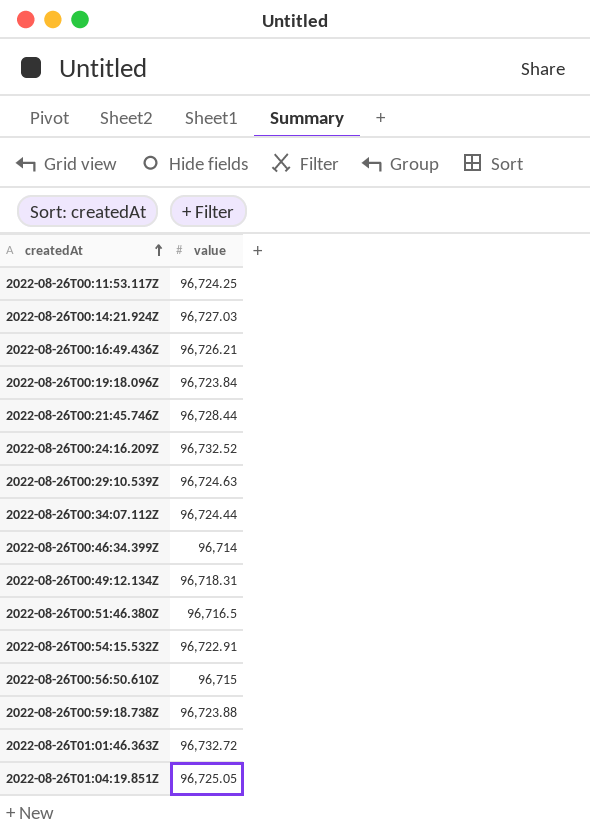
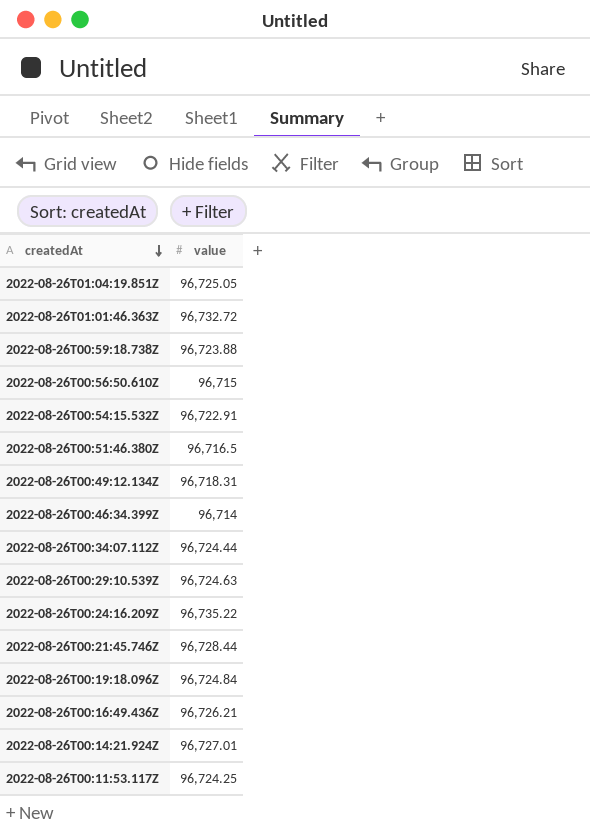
row order: createdAt ascending -> createdAt descending
2022-08-26T00:24:16.209Z | value: 96,732.52 -> 96,735.22
2022-08-26T00:19:18.096Z | value: 96,723.84 -> 96,724.84
2022-08-26T00:14:21.924Z | value: 96,727.03 -> 96,727.01

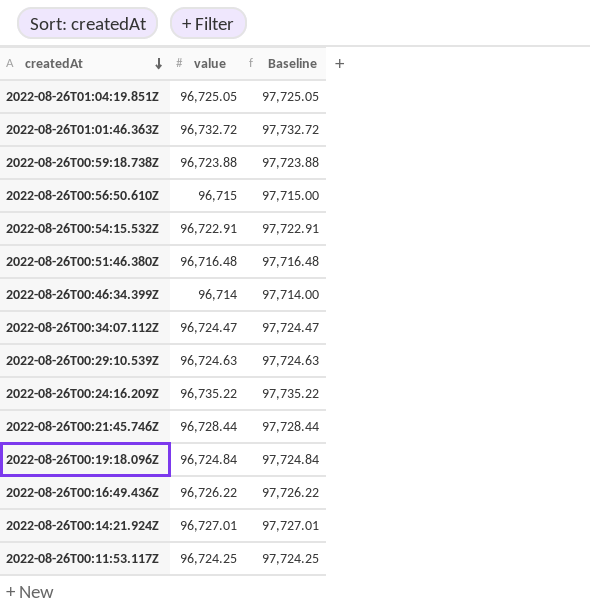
column Baseline | formula: none -> [value] + 1000
row 2022-08-26T00:49:12.134Z: 96,718.31 -> none
2022-08-26T00:51:46.380Z | value: 96,716.5 -> 96,716.48
2022-08-26T00:34:07.112Z | value: 96,724.44 -> 96,724.47
2022-08-26T00:16:49.436Z | value: 96,726.21 -> 96,726.22

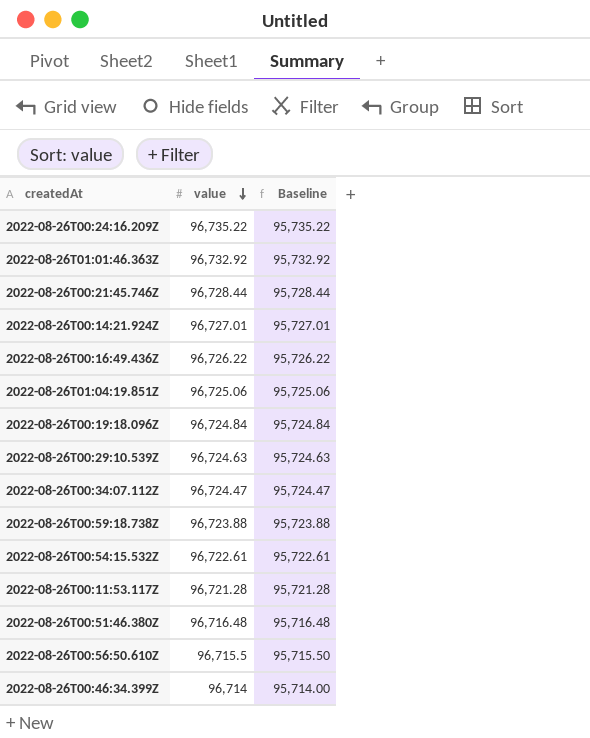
row order: createdAt descending -> value descending
column Baseline | formula: [value] + 1000 -> [value] - 1000
2022-08-26T01:01:46.363Z | value: 96,732.72 -> 96,732.92
2022-08-26T01:04:19.851Z | value: 96,725.05 -> 96,725.06
2022-08-26T00:54:15.532Z | value: 96,722.91 -> 96,722.61
2022-08-26T00:11:53.117Z | value: 96,724.25 -> 96,721.28
2022-08-26T00:56:50.610Z | value: 96,715 -> 96,715.5

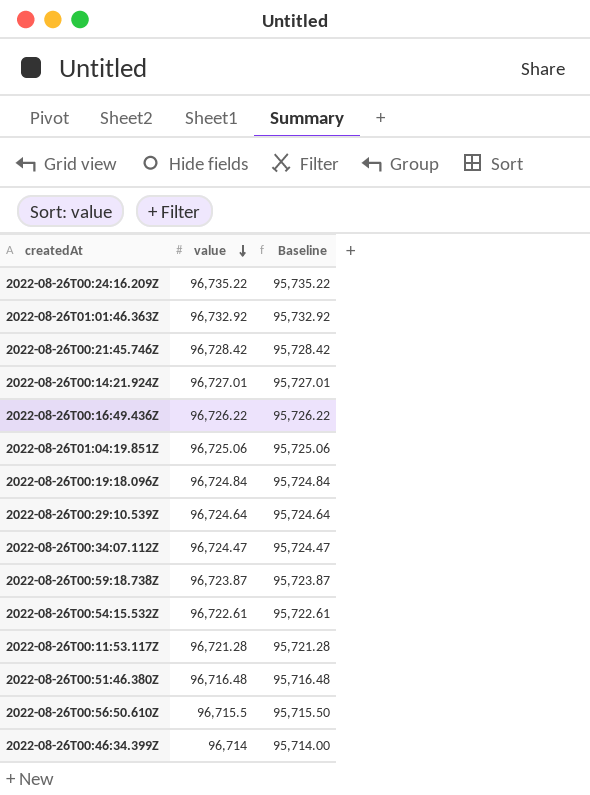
2022-08-26T00:21:45.746Z | value: 96,728.44 -> 96,728.42
2022-08-26T00:21:45.746Z | Baseline: 95,728.44 -> 95,728.42
2022-08-26T00:29:10.539Z | value: 96,724.63 -> 96,724.64
2022-08-26T00:29:10.539Z | Baseline: 95,724.63 -> 95,724.64
2022-08-26T00:59:18.738Z | value: 96,723.88 -> 96,723.87
2022-08-26T00:59:18.738Z | Baseline: 95,723.88 -> 95,723.87

